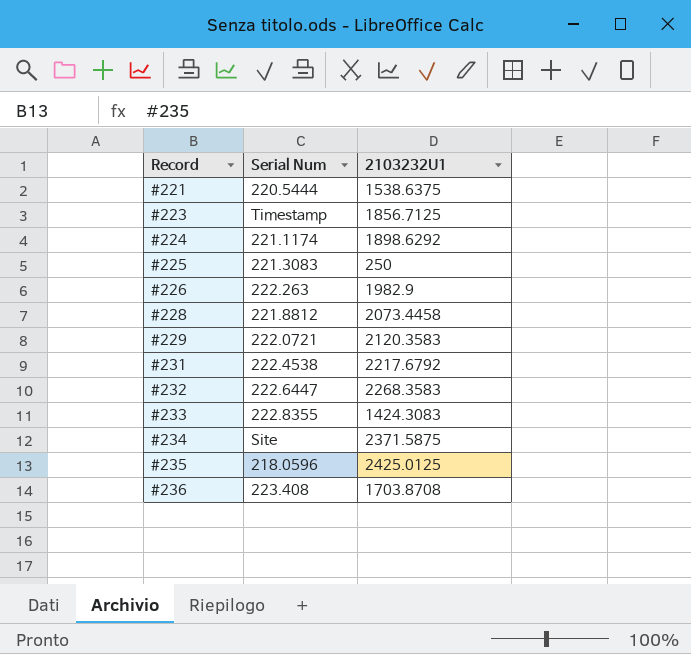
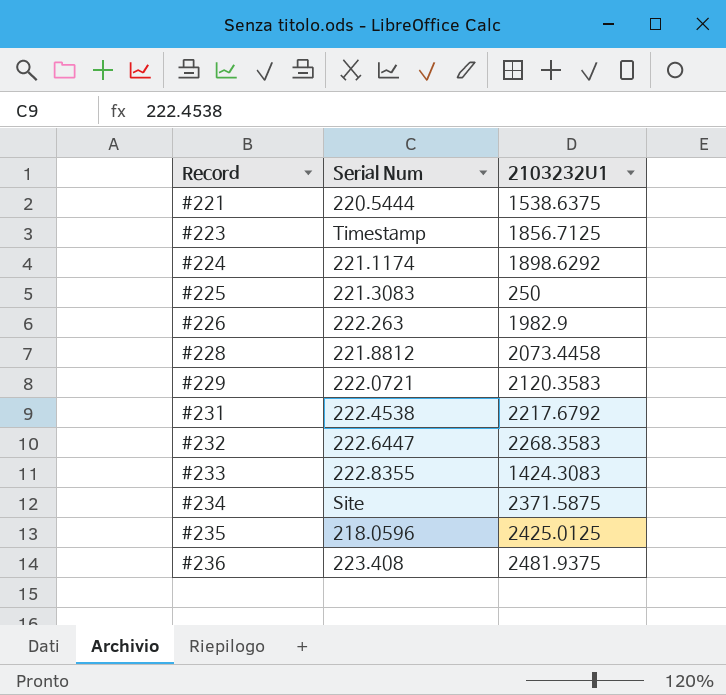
#236 | 2103232U1: 1703.8708 -> 2481.9375

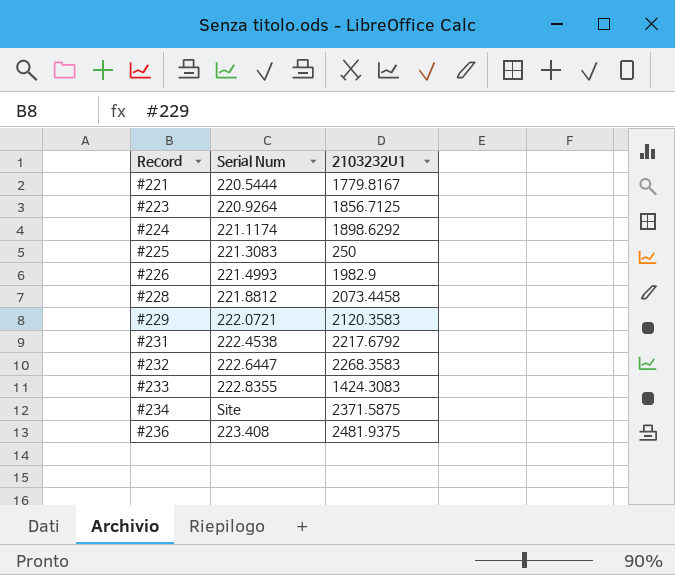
row #235: 218.0596 | 2425.0125 -> none
#221 | 2103232U1: 1538.6375 -> 1779.8167
#223 | Serial Num: Timestamp -> 220.9264
#226 | Serial Num: 222.263 -> 221.4993

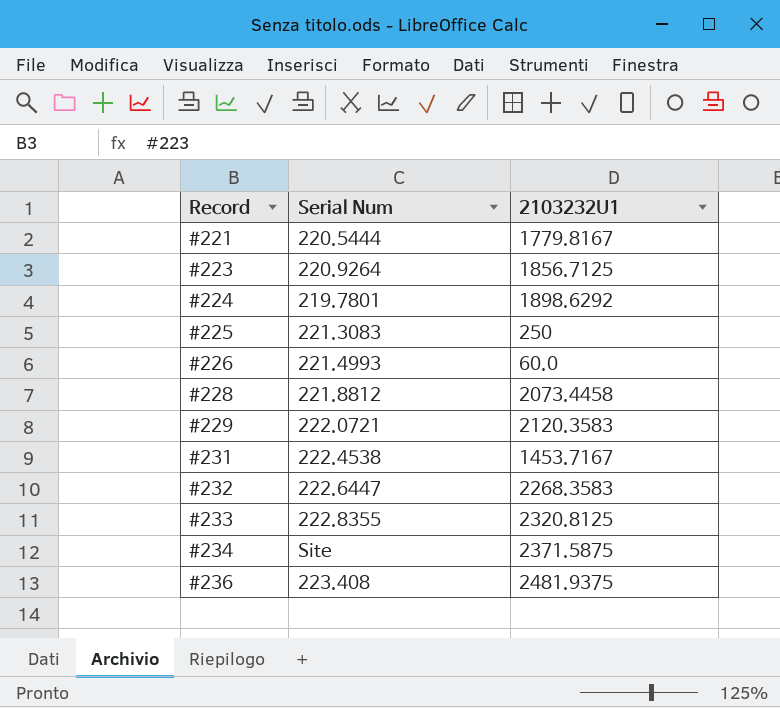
#224 | Serial Num: 221.1174 -> 219.7801
#226 | 2103232U1: 1982.9 -> 60.0
#231 | 2103232U1: 2217.6792 -> 1453.7167
#233 | 2103232U1: 1424.3083 -> 2320.8125

